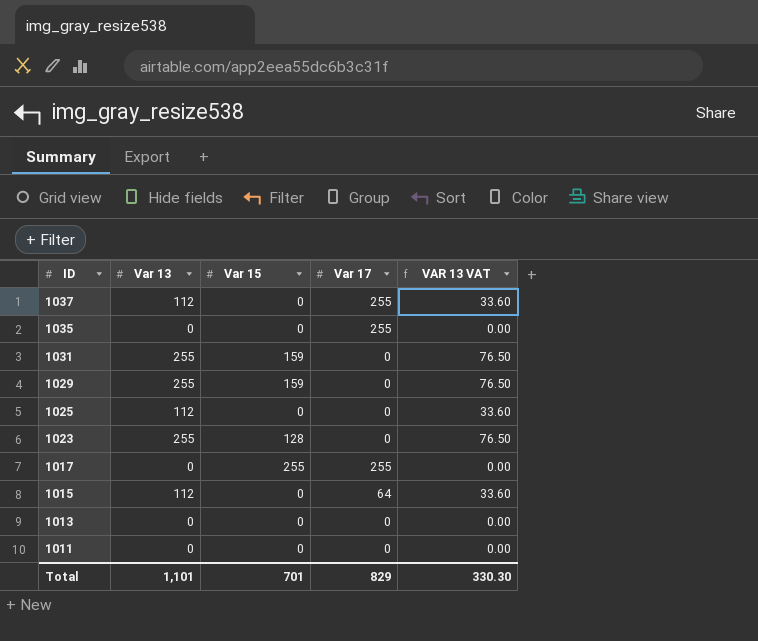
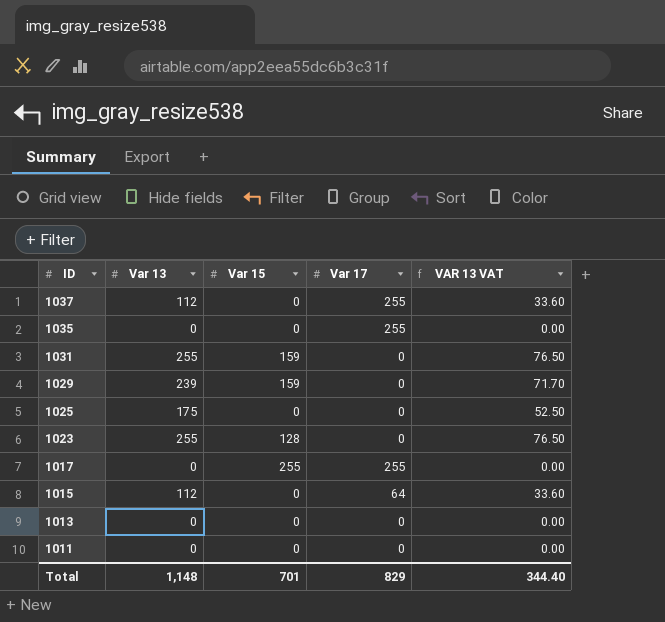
1029 | Var 13: 255 -> 239
1029 | VAR 13 VAT: 76.50 -> 71.70
1025 | Var 13: 112 -> 175
1025 | VAR 13 VAT: 33.60 -> 52.50
Total | Var 13: 1,101 -> 1,148
Total | VAR 13 VAT: 330.30 -> 344.40

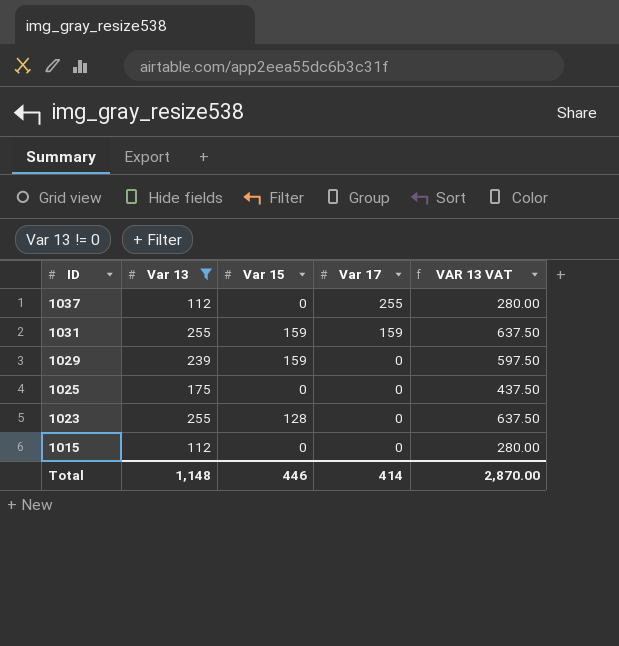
filter: none -> Var 13 != 0
column VAR 13 VAT | formula: [Var 13] * 0.3 -> [Var 13] * 2.5
1031 | Var 17: 0 -> 159
1015 | Var 17: 64 -> 0
Total | Var 15: 701 -> 446
Total | Var 17: 829 -> 414
Total | VAR 13 VAT: 344.40 -> 2,870.00

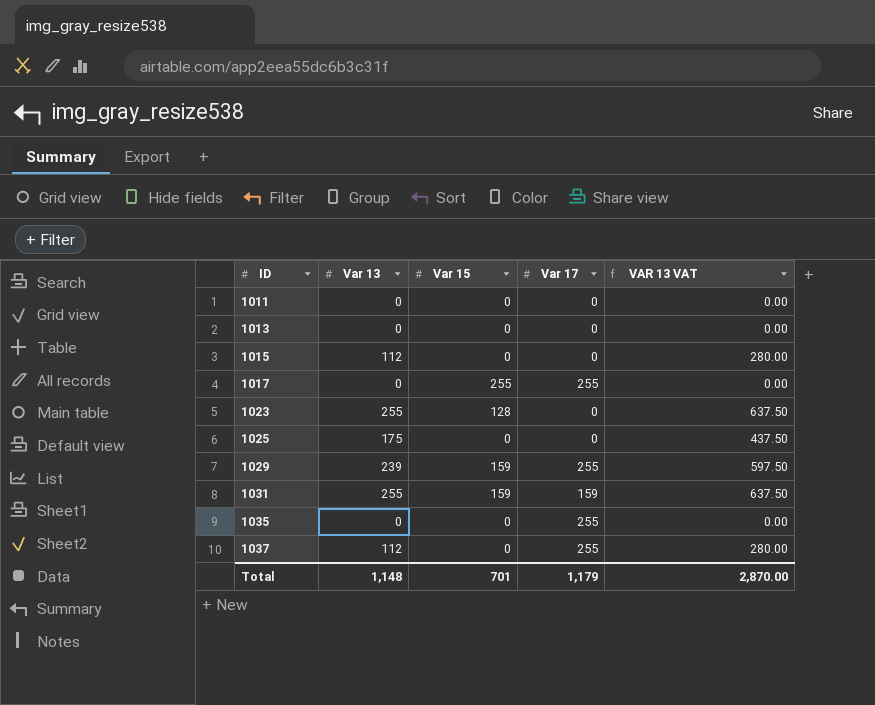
filter: Var 13 != 0 -> none
row order: ID descending -> ID ascending
1029 | Var 17: 0 -> 255
Total | Var 15: 446 -> 701
Total | Var 17: 414 -> 1,179

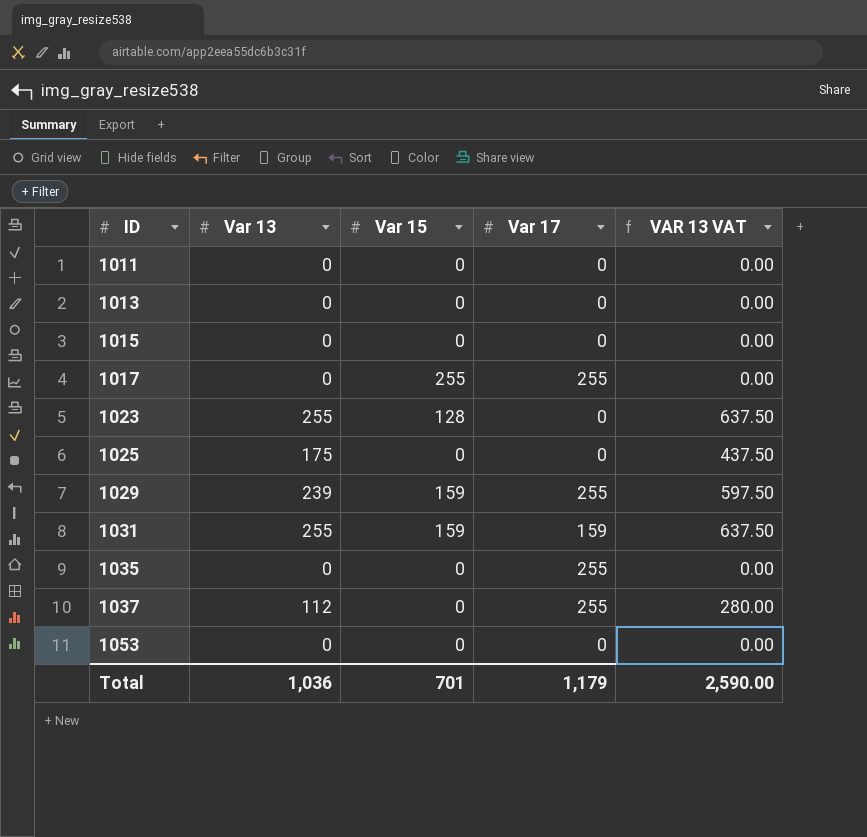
1015 | Var 13: 112 -> 0
1015 | VAR 13 VAT: 280.00 -> 0.00
row 1053: none -> 0 | 0 | 0 | 0.00
Total | Var 13: 1,148 -> 1,036
Total | VAR 13 VAT: 2,870.00 -> 2,590.00

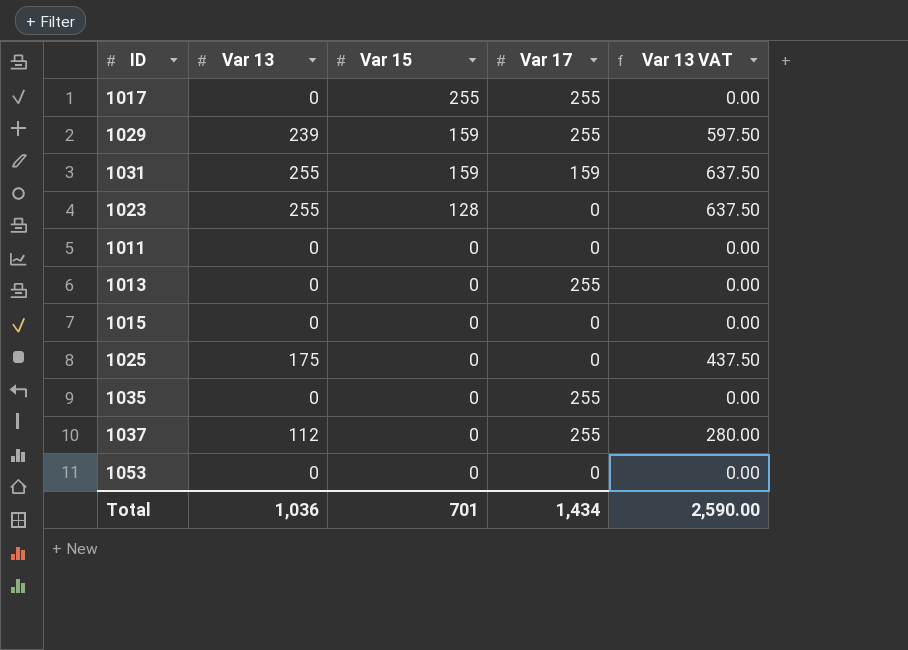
row order: ID ascending -> Var 15 descending
column name: VAR 13 VAT -> Var 13 VAT
1013 | Var 17: 0 -> 255
Total | Var 17: 1,179 -> 1,434

